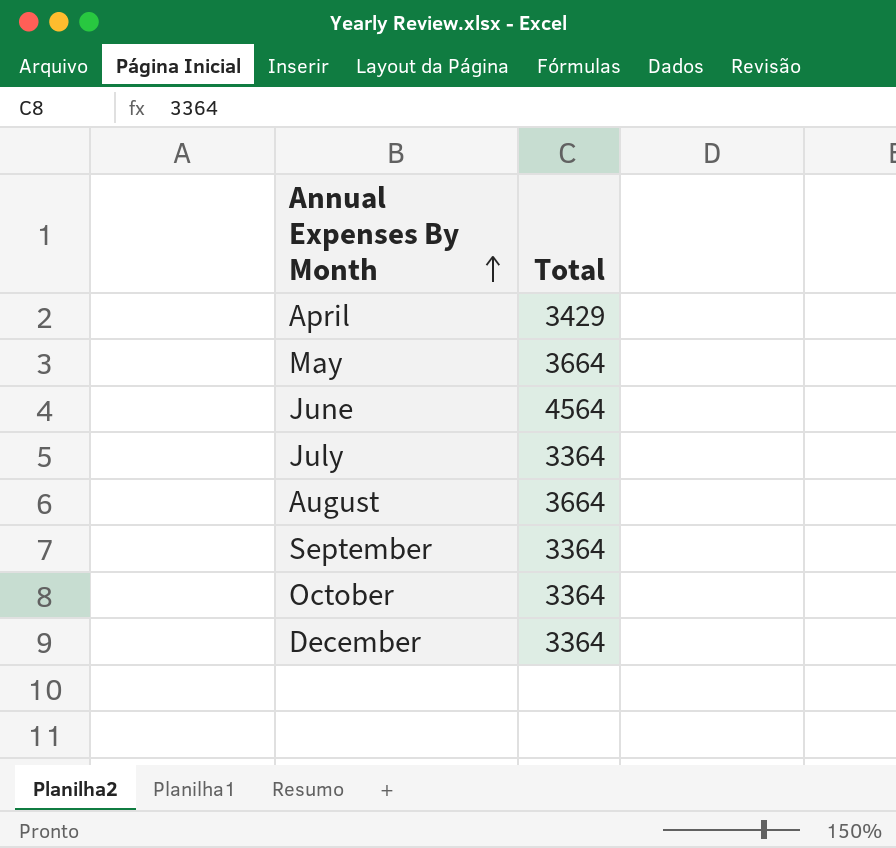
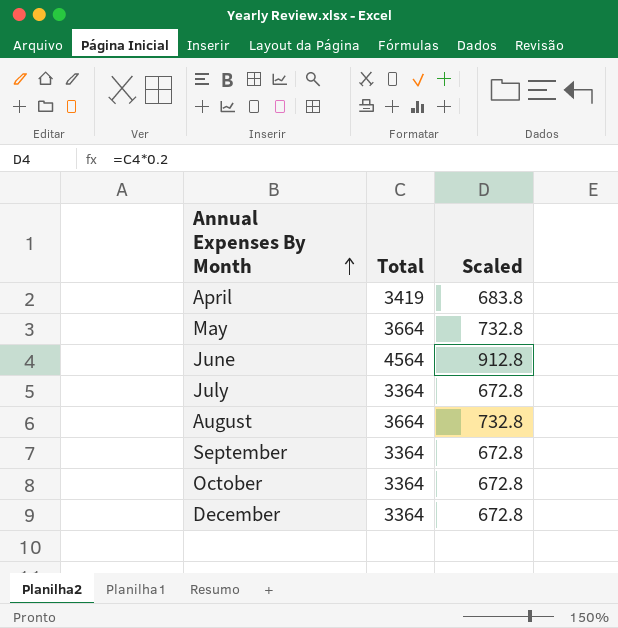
column Scaled | formula: none -> [Total] * 0.2
April | Total: 3429 -> 3419

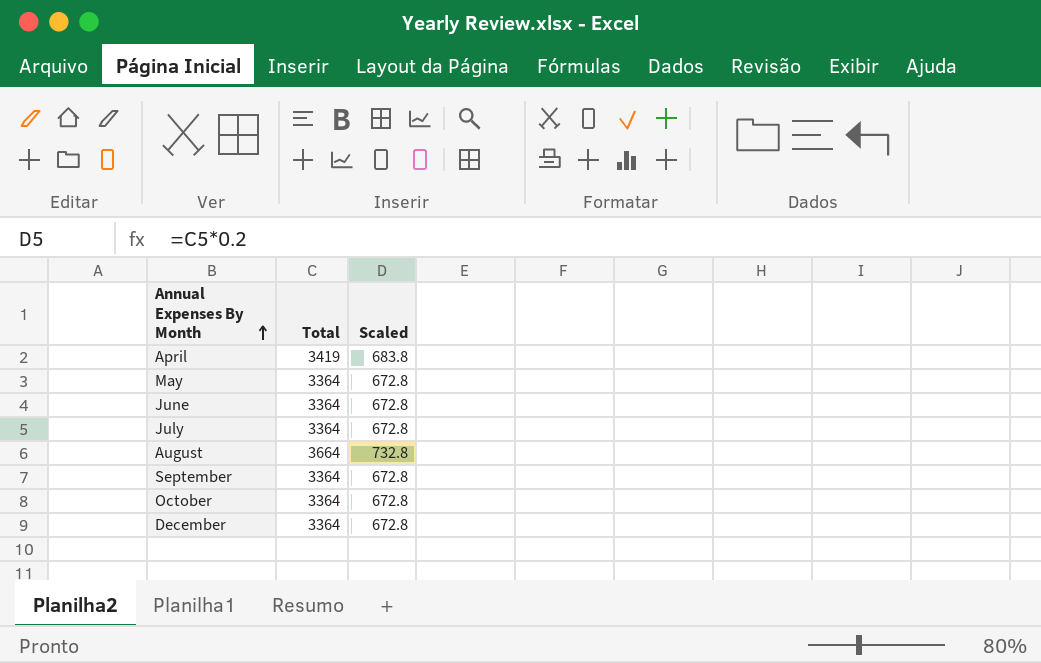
May | Total: 3664 -> 3364
May | Scaled: 732.8 -> 672.8
June | Total: 4564 -> 3364
June | Scaled: 912.8 -> 672.8

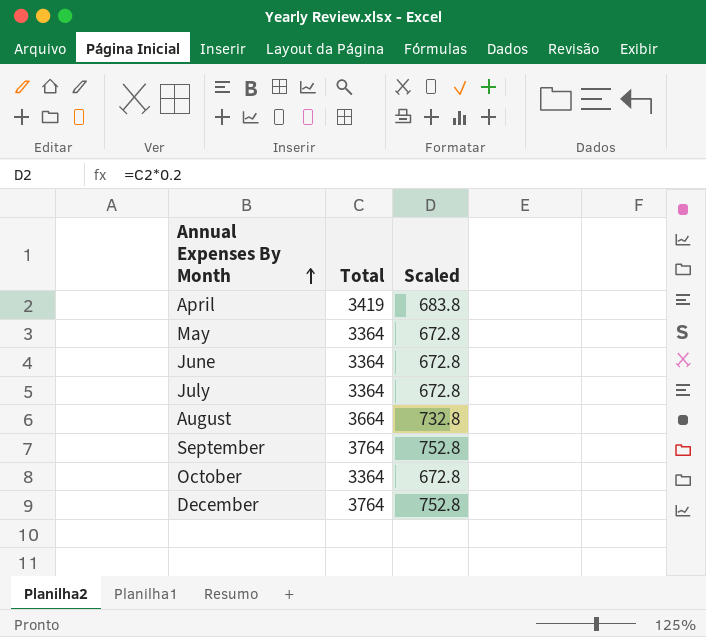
September | Total: 3364 -> 3764
September | Scaled: 672.8 -> 752.8
December | Total: 3364 -> 3764
December | Scaled: 672.8 -> 752.8

